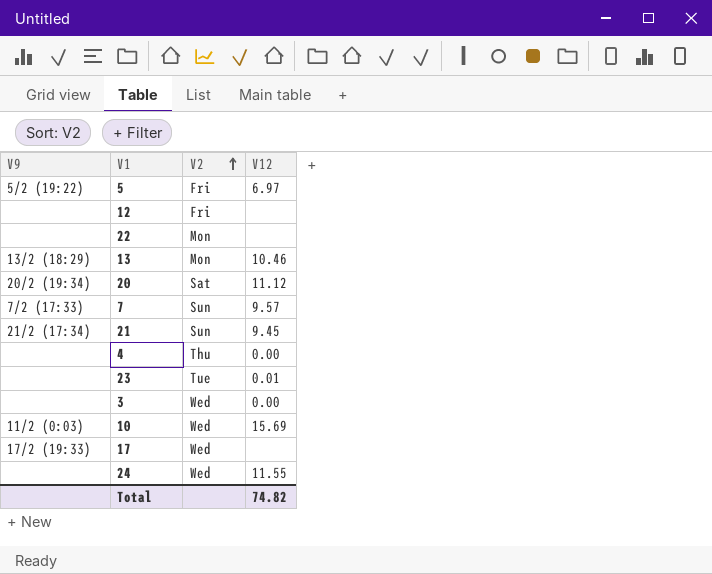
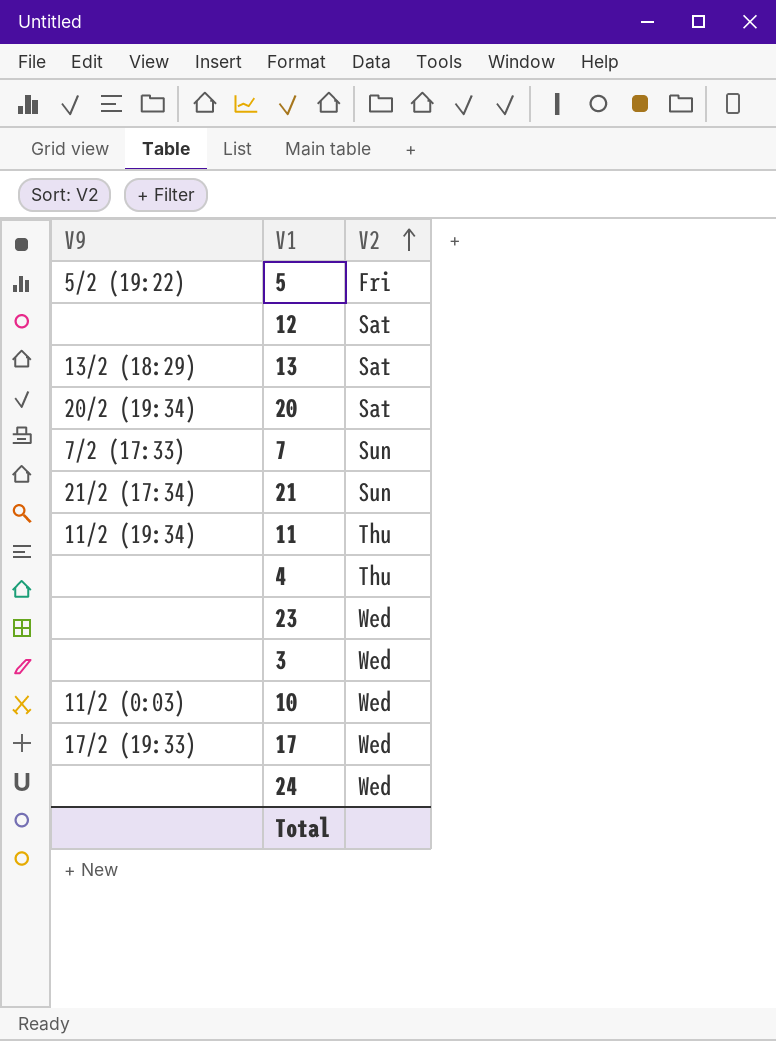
column V12 | position: 4 -> none
row 22: none | Mon | none -> none
12 | V2: Fri -> Sat
13 | V2: Mon -> Sat
row 11: none -> 11/2 (19:34) | Thu
23 | V2: Tue -> Wed

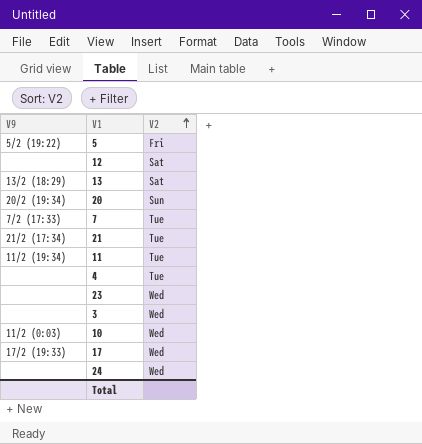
20 | V2: Sat -> Sun
7 | V2: Sun -> Tue
21 | V2: Sun -> Tue
11 | V2: Thu -> Tue
4 | V2: Thu -> Tue

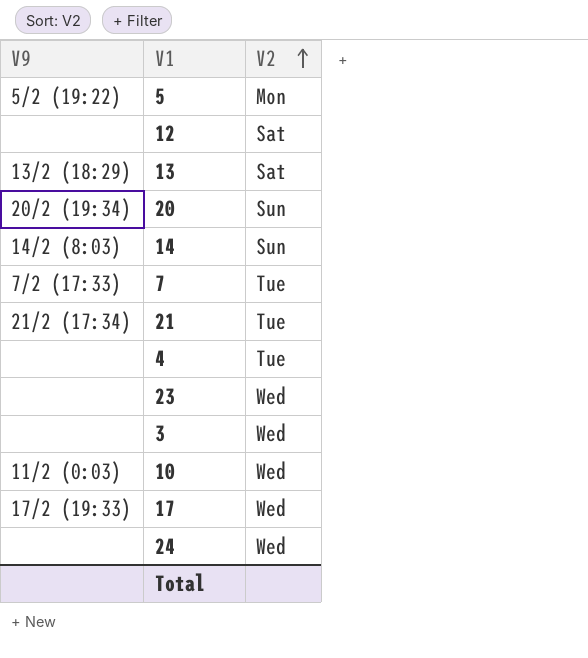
row 11: 11/2 (19:34) | Tue -> none
5 | V2: Fri -> Mon
row 14: none -> 14/2 (8:03) | Sun

